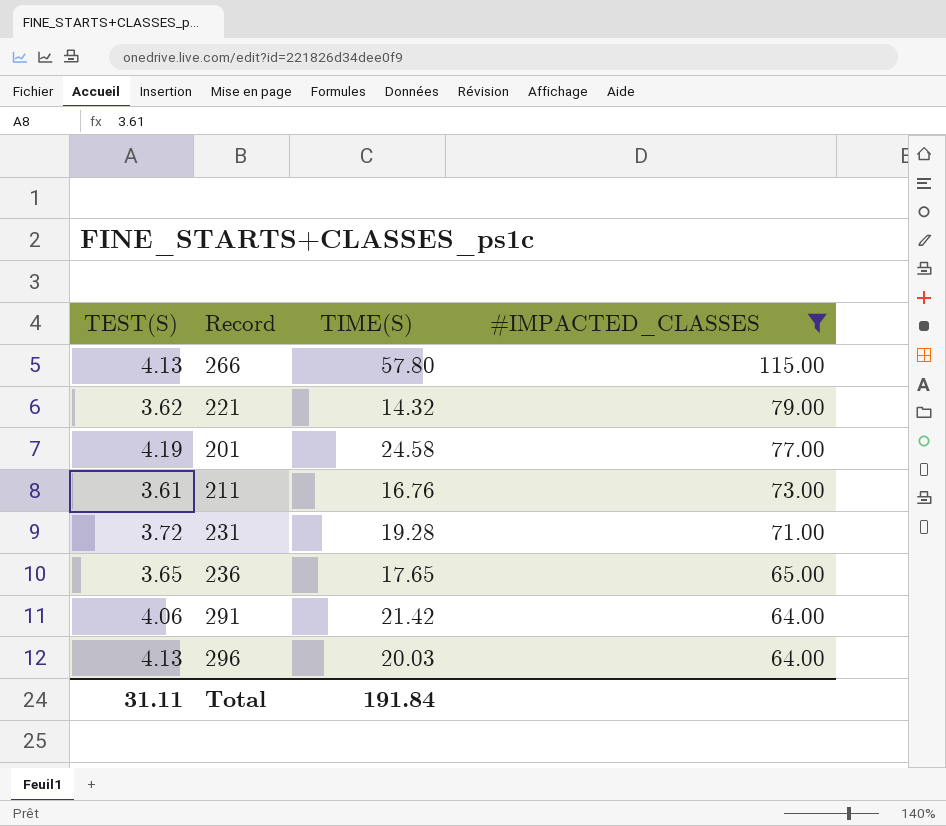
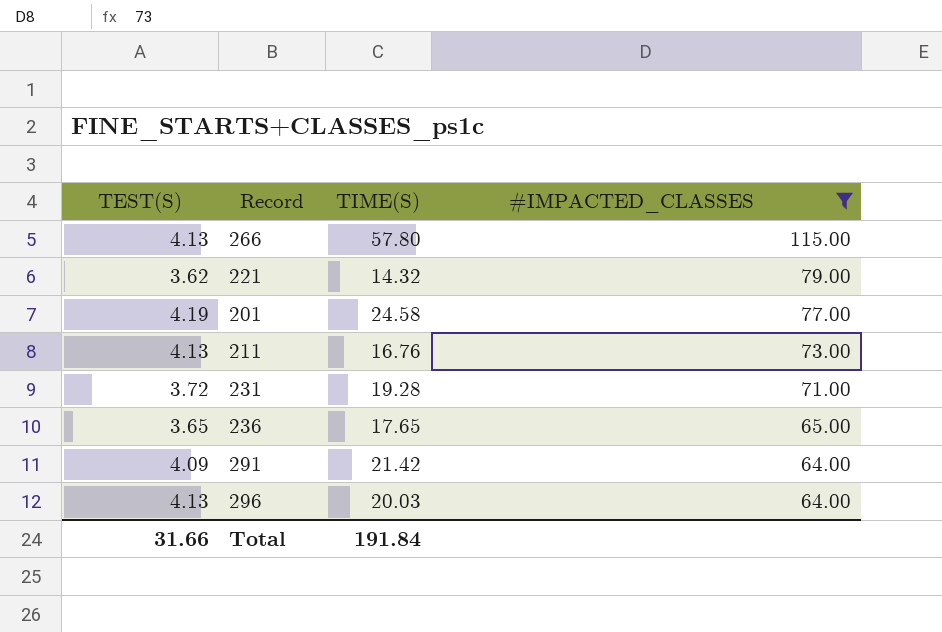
211 | TEST(S): 3.61 -> 4.13
291 | TEST(S): 4.06 -> 4.09
Total | TEST(S): 31.11 -> 31.66

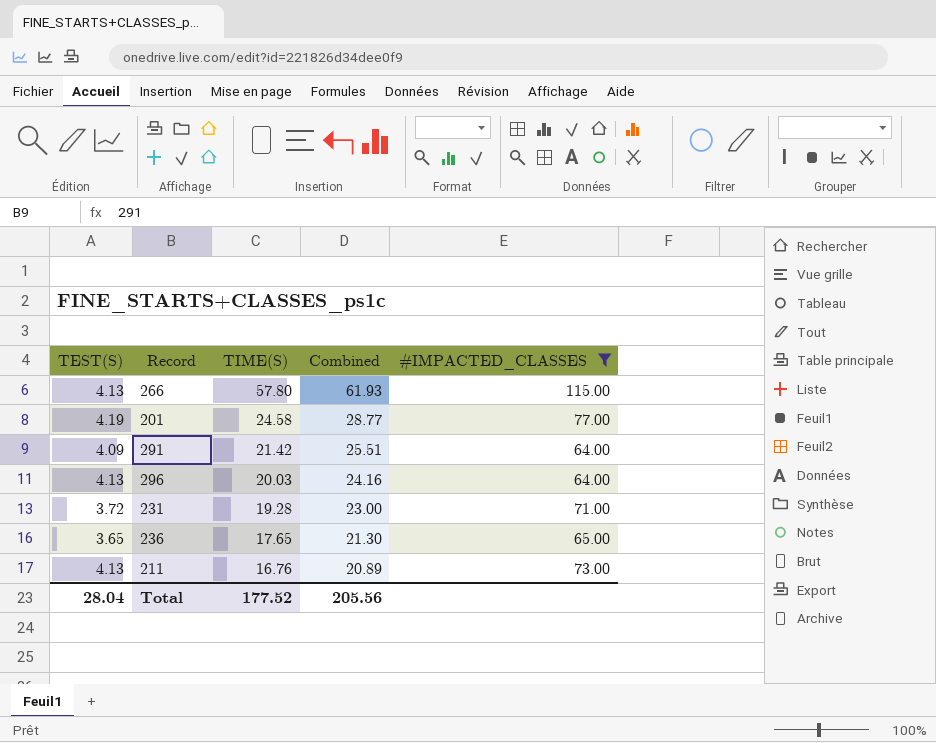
row order: #IMPACTED_CLASSES descending -> TIME(S) descending
column Combined | formula: none -> [TEST(S)] + [TIME(S)]
row 221: 3.62 | 14.32 | 79.00 -> none
Total | TEST(S): 31.66 -> 28.04
Total | TIME(S): 191.84 -> 177.52

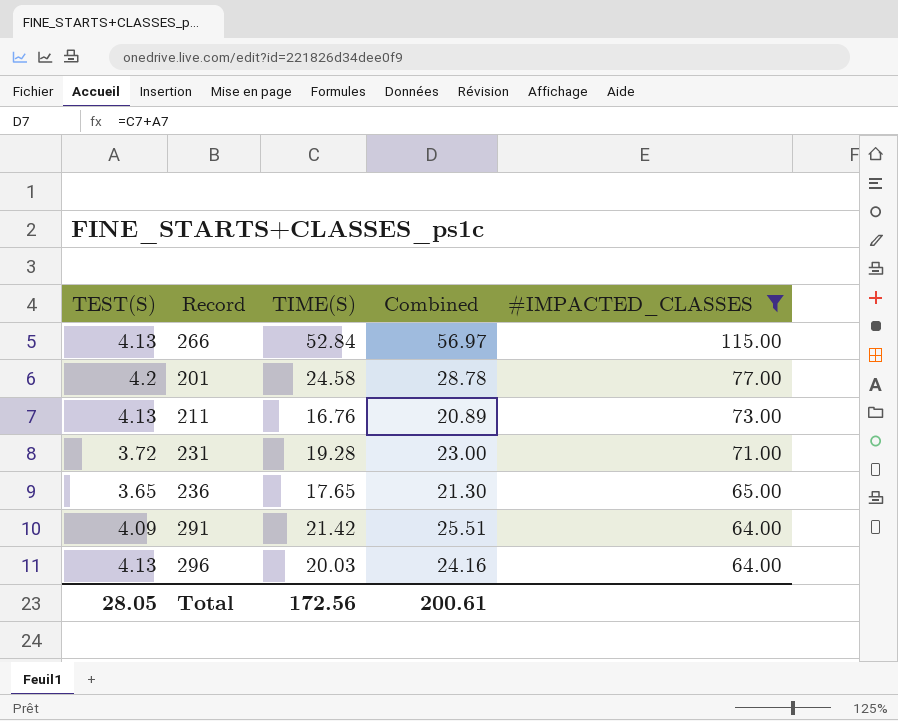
row order: TIME(S) descending -> #IMPACTED_CLASSES descending
266 | TIME(S): 57.80 -> 52.84
266 | Combined: 61.93 -> 56.97
201 | TEST(S): 4.19 -> 4.2
201 | Combined: 28.77 -> 28.78
Total | TEST(S): 28.04 -> 28.05
Total | TIME(S): 177.52 -> 172.56
Total | Combined: 205.56 -> 200.61

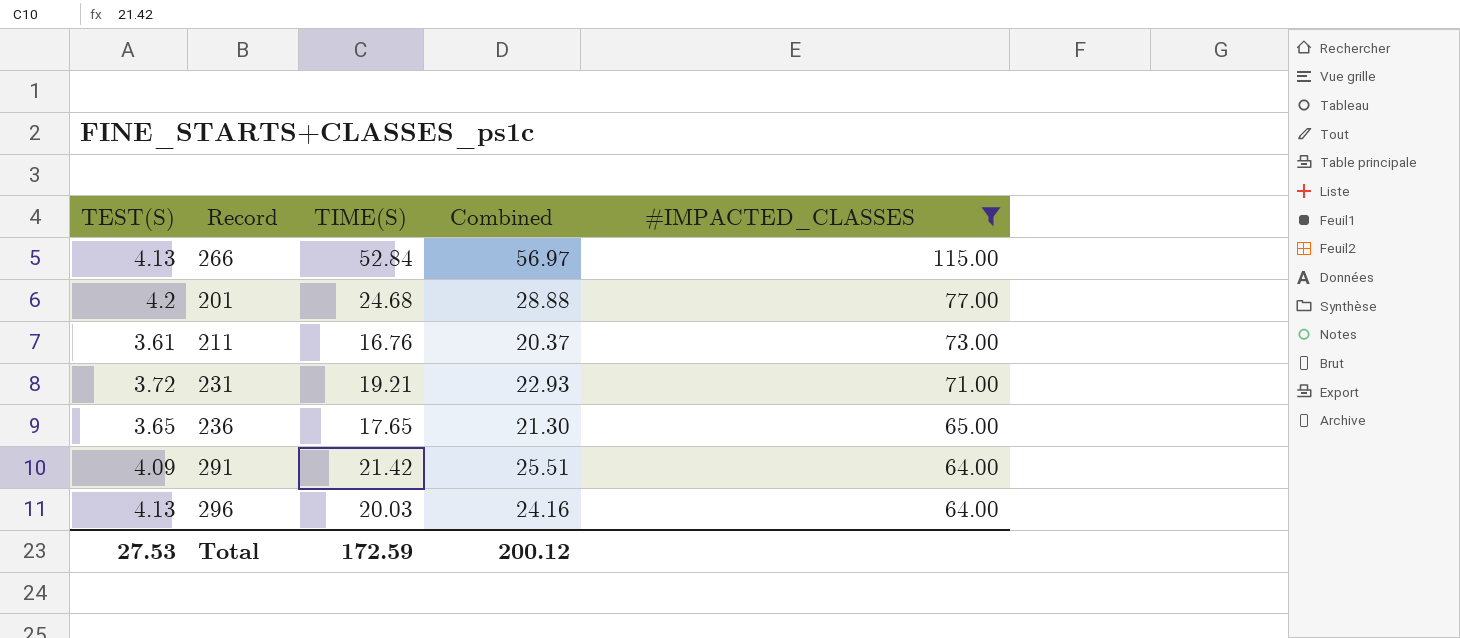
201 | TIME(S): 24.58 -> 24.68
201 | Combined: 28.78 -> 28.88
211 | TEST(S): 4.13 -> 3.61
211 | Combined: 20.89 -> 20.37
231 | TIME(S): 19.28 -> 19.21
231 | Combined: 23.00 -> 22.93
Total | TEST(S): 28.05 -> 27.53
Total | TIME(S): 172.56 -> 172.59
Total | Combined: 200.61 -> 200.12

